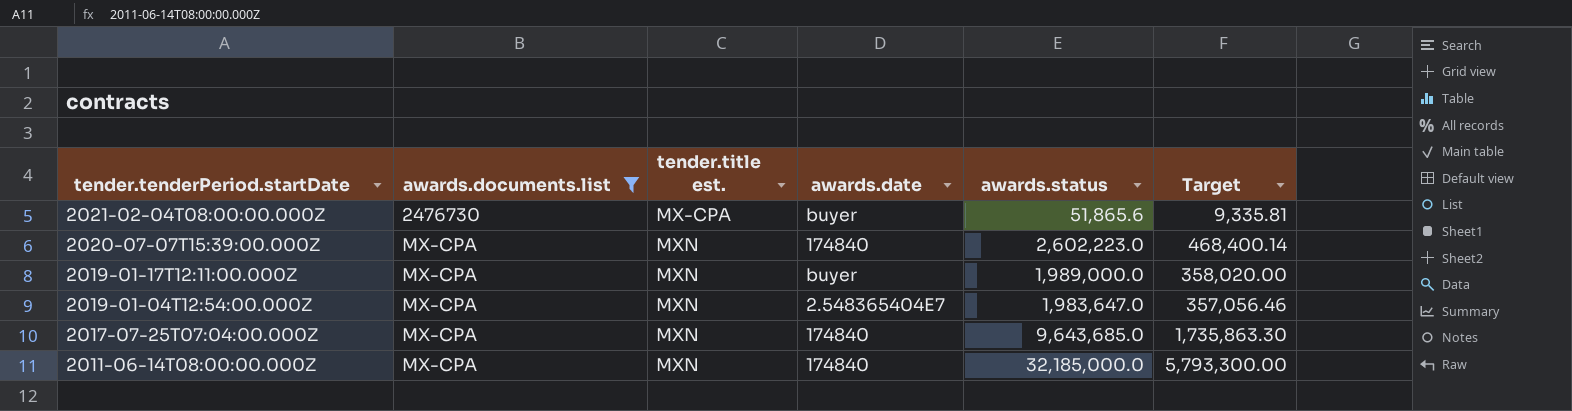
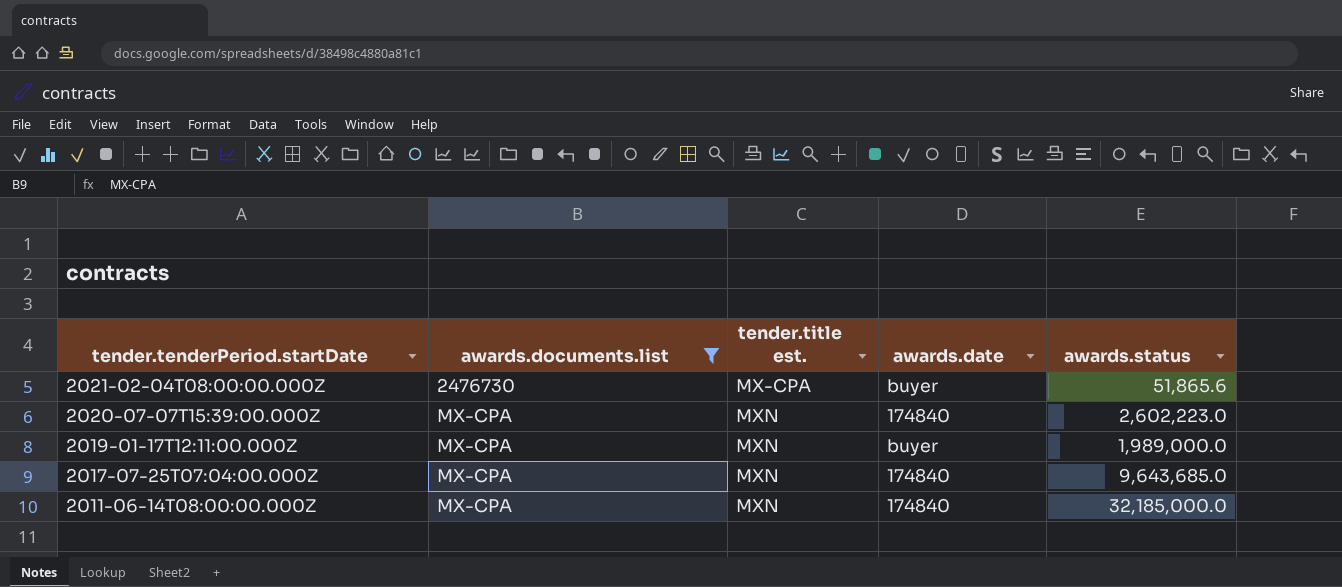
column Target | formula: [awards.status] * 0.18 -> none
row 2019-01-04T12:54:00.000Z: MX-CPA | MXN | 2.548365404E7 | 1,983,647.0 | 357,056.46 -> none

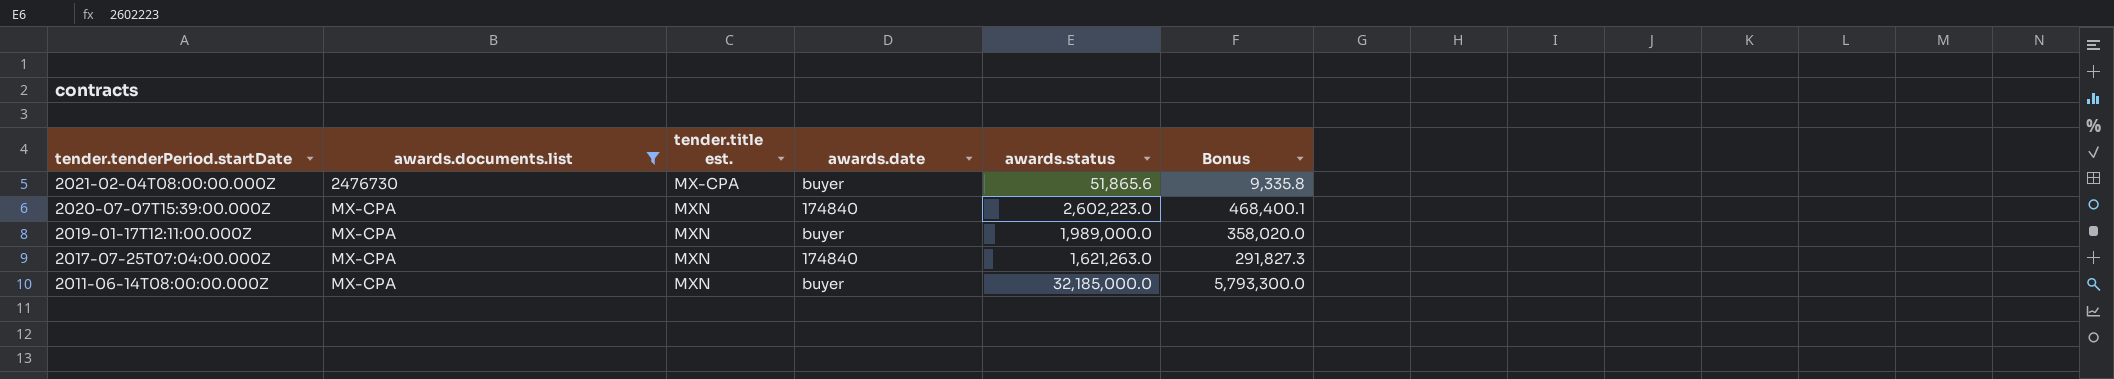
column Bonus | formula: none -> [awards.status] * 0.18
2017-07-25T07:04:00.000Z | awards.status: 9,643,685.0 -> 1,621,263.0
2011-06-14T08:00:00.000Z | awards.date: 174840 -> buyer

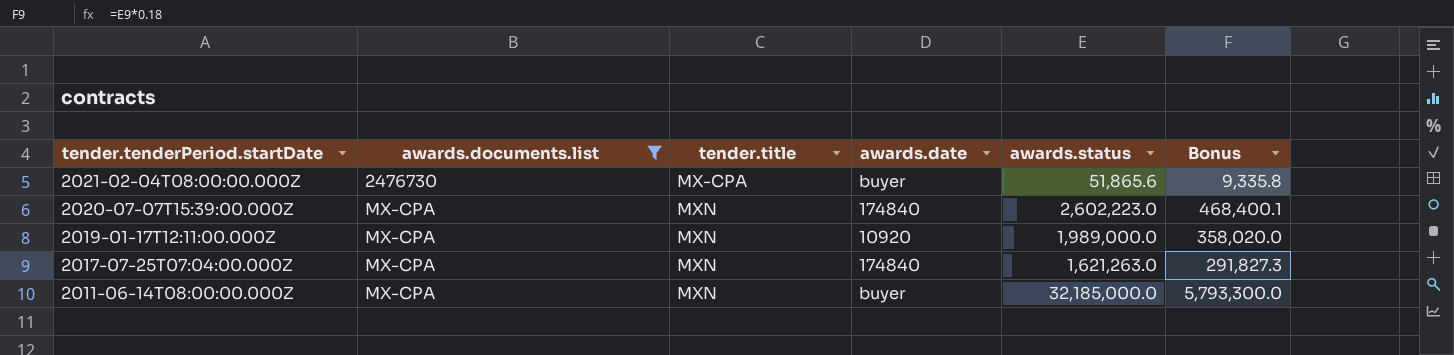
column name: tender.title est. -> tender.title
2019-01-17T12:11:00.000Z | awards.date: buyer -> 10920

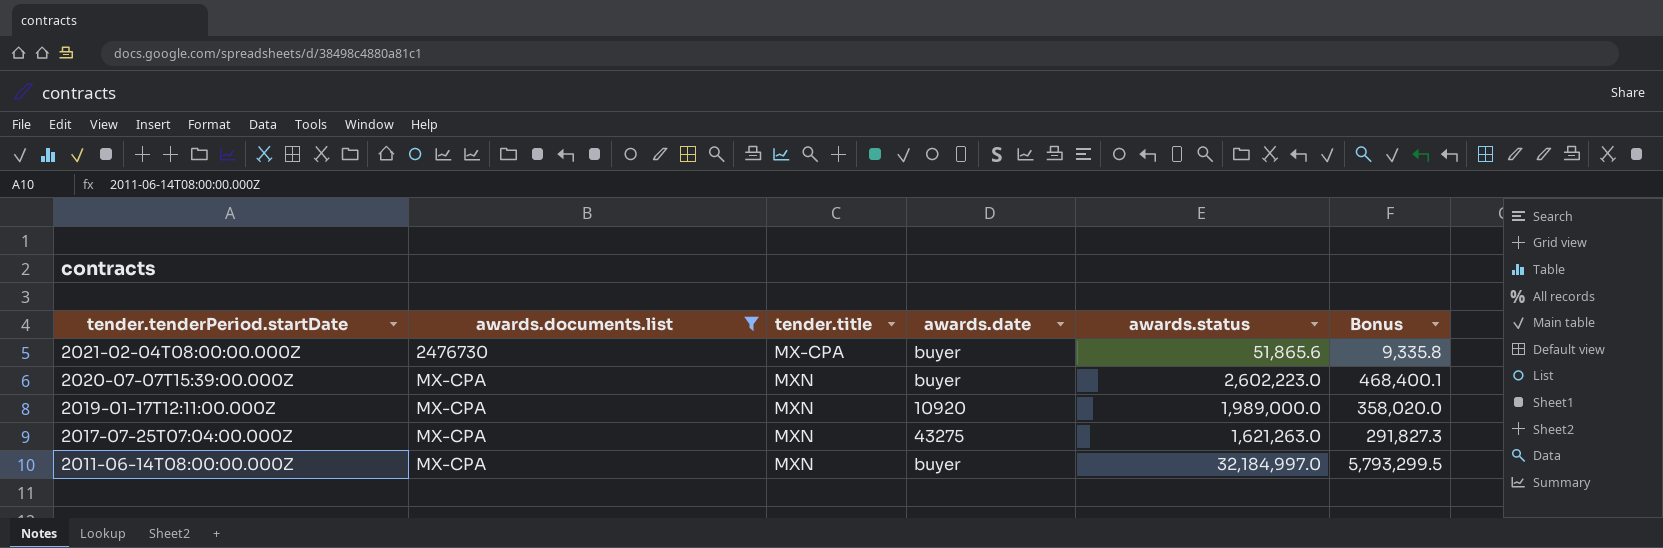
2020-07-07T15:39:00.000Z | awards.date: 174840 -> buyer
2017-07-25T07:04:00.000Z | awards.date: 174840 -> 43275
2011-06-14T08:00:00.000Z | awards.status: 32,185,000.0 -> 32,184,997.0
2011-06-14T08:00:00.000Z | Bonus: 5,793,300.0 -> 5,793,299.5

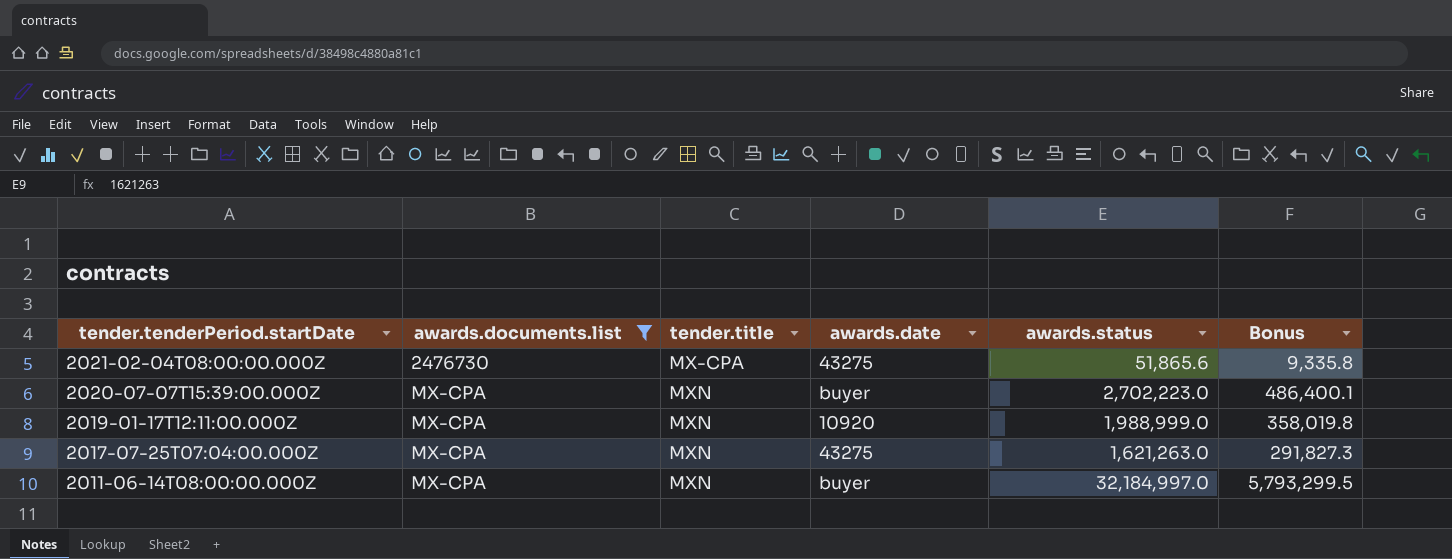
2021-02-04T08:00:00.000Z | awards.date: buyer -> 43275
2020-07-07T15:39:00.000Z | awards.status: 2,602,223.0 -> 2,702,223.0
2020-07-07T15:39:00.000Z | Bonus: 468,400.1 -> 486,400.1
2019-01-17T12:11:00.000Z | awards.status: 1,989,000.0 -> 1,988,999.0
2019-01-17T12:11:00.000Z | Bonus: 358,020.0 -> 358,019.8

